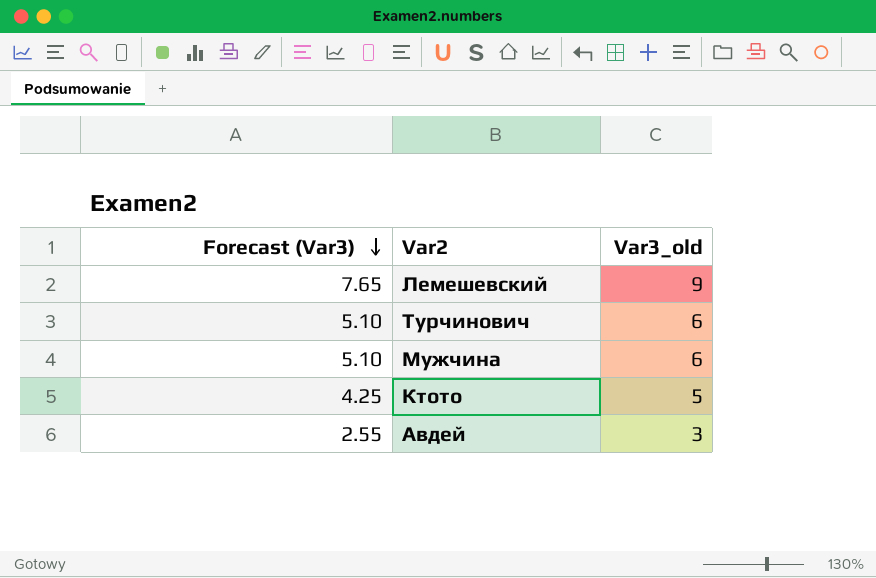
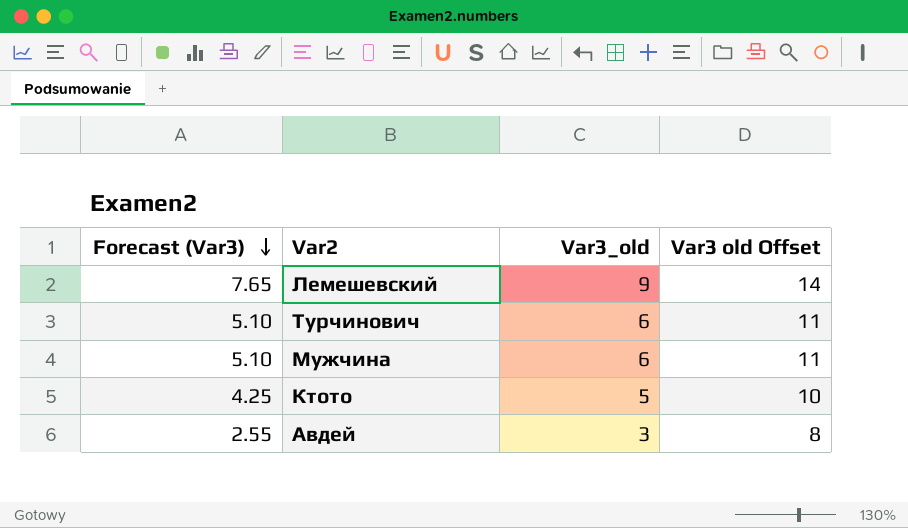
column Var3 old Offset | formula: none -> [Var3_old] + 5

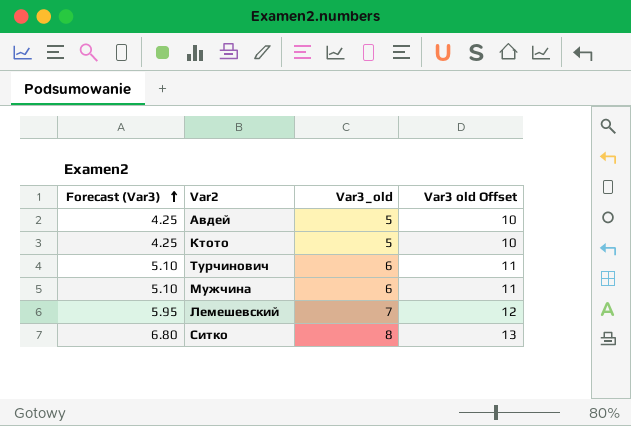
row order: Forecast (Var3) descending -> Forecast (Var3) ascending
Авдей | Forecast (Var3): 2.55 -> 4.25
Авдей | Var3_old: 3 -> 5
Авдей | Var3 old Offset: 8 -> 10
Лемешевский | Forecast (Var3): 7.65 -> 5.95
Лемешевский | Var3_old: 9 -> 7
Лемешевский | Var3 old Offset: 14 -> 12
row Ситко: none -> 6.80 | 8 | 13

